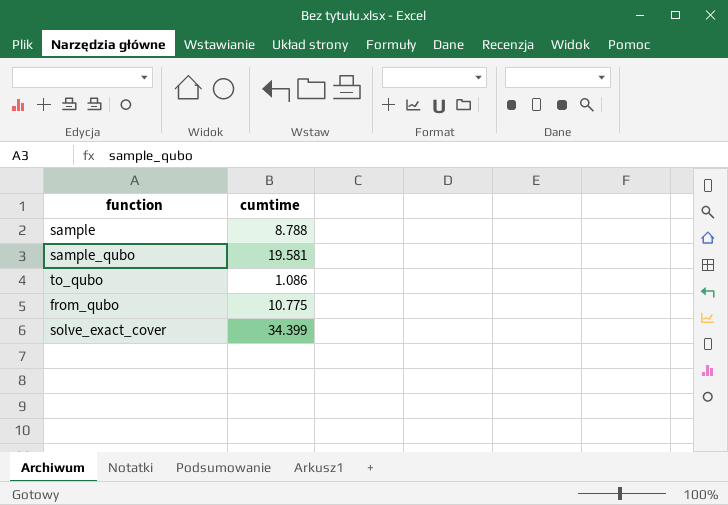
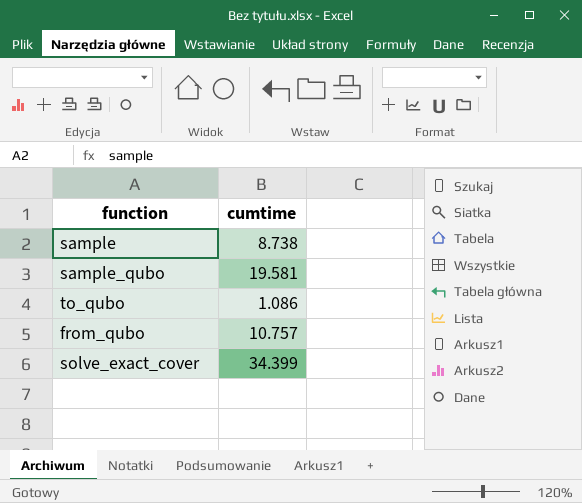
sample | cumtime: 8.788 -> 8.738
from_qubo | cumtime: 10.775 -> 10.757

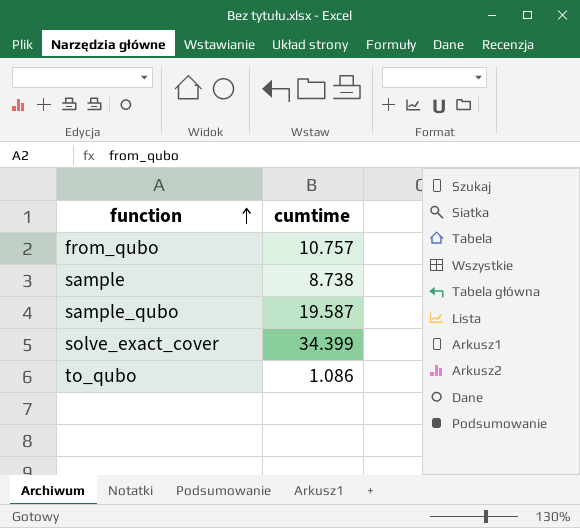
row order: none -> function ascending
sample_qubo | cumtime: 19.581 -> 19.587

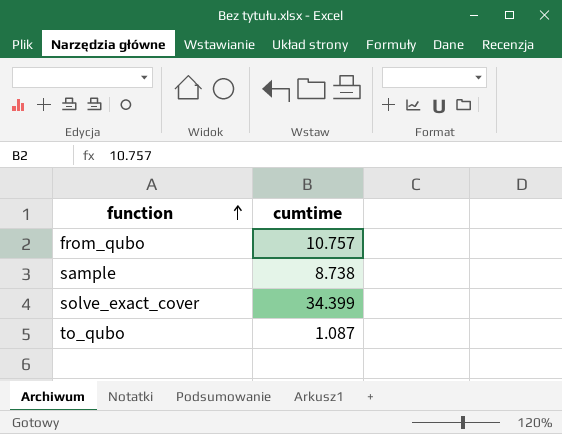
row sample_qubo: 19.587 -> none
to_qubo | cumtime: 1.086 -> 1.087

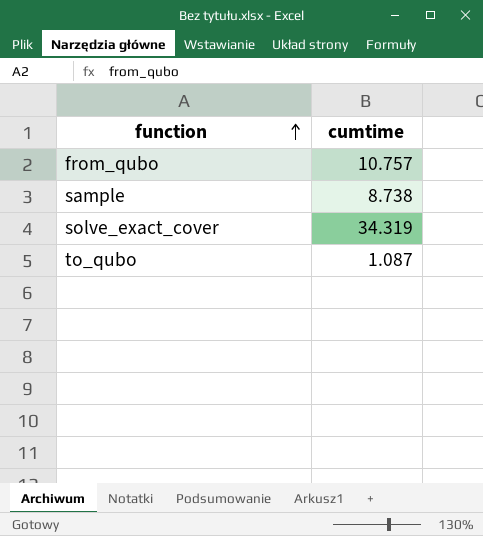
solve_exact_cover | cumtime: 34.399 -> 34.319

